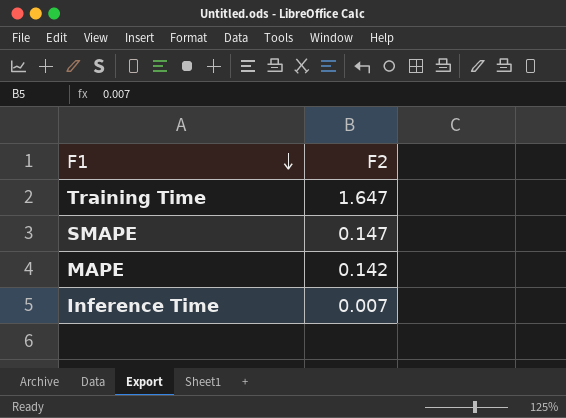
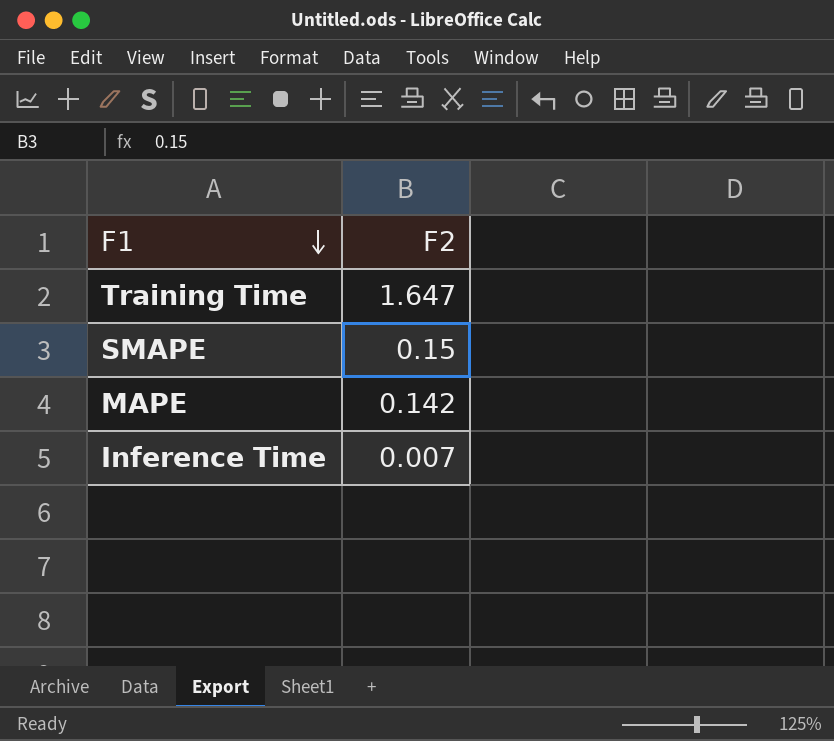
SMAPE | F2: 0.147 -> 0.15

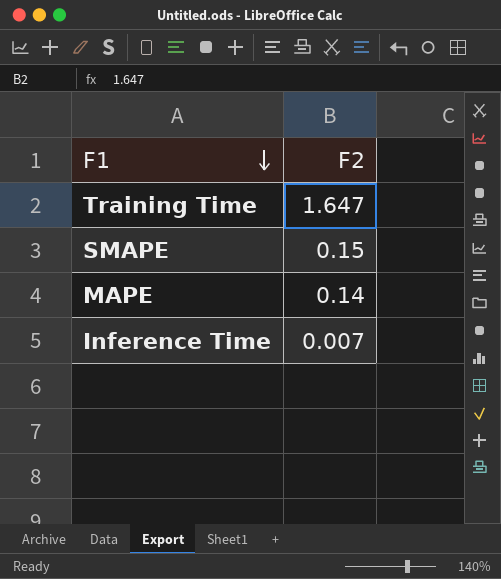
MAPE | F2: 0.142 -> 0.14

